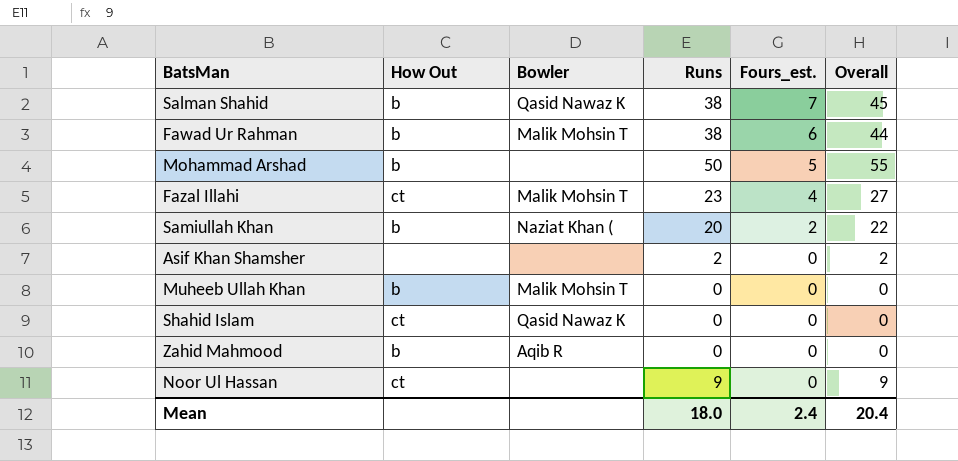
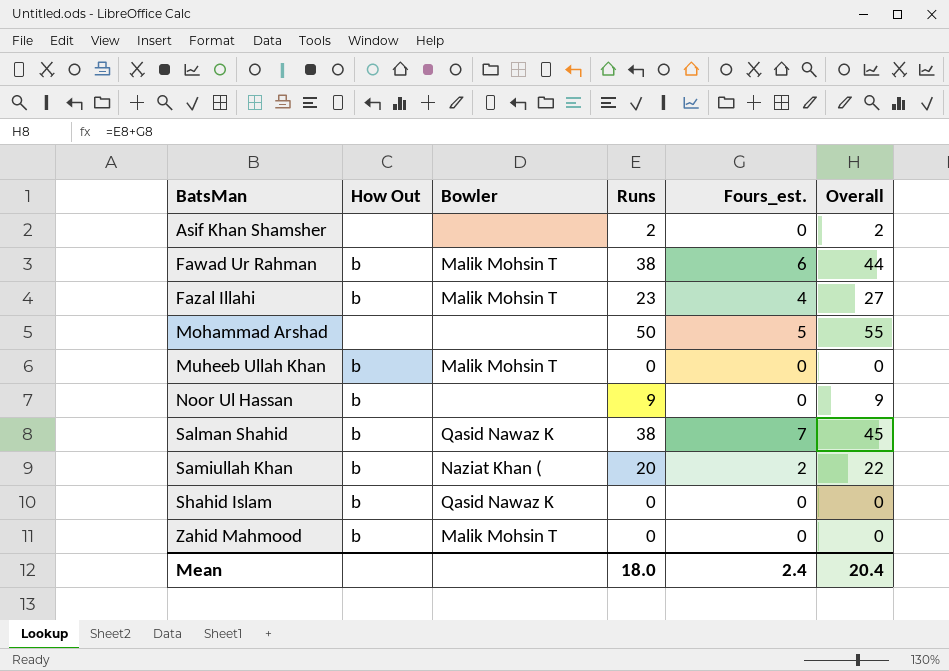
row order: Fours_est. descending -> BatsMan ascending
Fazal Illahi | How Out: ct -> b
Mohammad Arshad | How Out: b -> none
Noor Ul Hassan | How Out: ct -> b
Shahid Islam | How Out: ct -> b
Zahid Mahmood | Bowler: Aqib R -> Malik Mohsin T

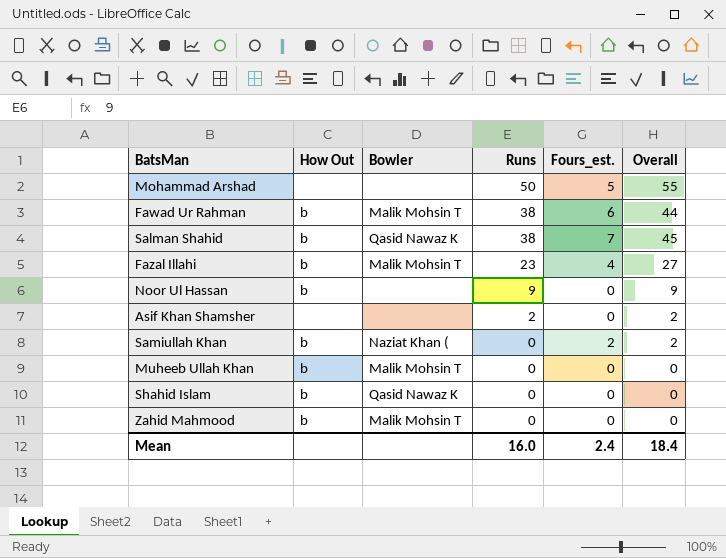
row order: BatsMan ascending -> Runs descending
Samiullah Khan | Runs: 20 -> 0
Samiullah Khan | Overall: 22 -> 2
Mean | Runs: 18.0 -> 16.0
Mean | Overall: 20.4 -> 18.4

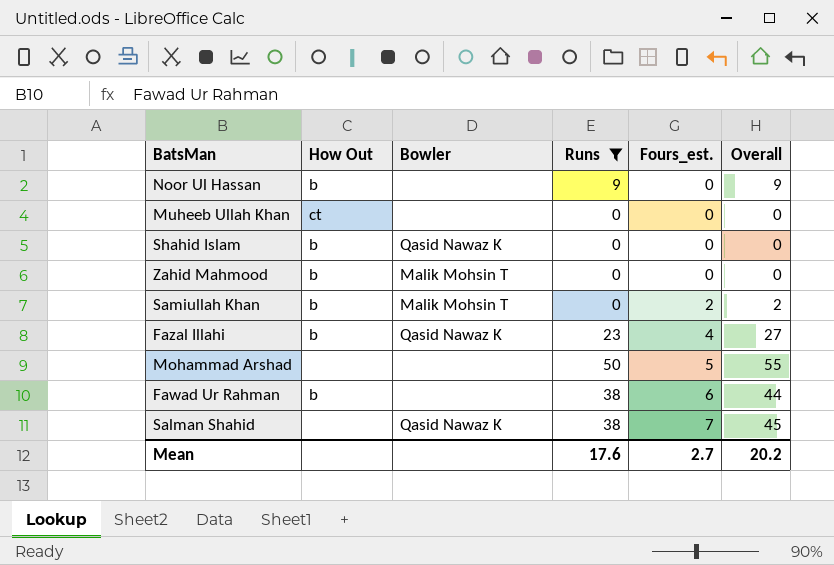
filter: none -> Runs != 2
row order: Runs descending -> Fours_est. ascending
Muheeb Ullah Khan | How Out: b -> ct
Muheeb Ullah Khan | Bowler: Malik Mohsin T -> none
Samiullah Khan | Bowler: Naziat Khan ( -> Malik Mohsin T
Fazal Illahi | Bowler: Malik Mohsin T -> Qasid Nawaz K
Fawad Ur Rahman | Bowler: Malik Mohsin T -> none
Salman Shahid | How Out: b -> none
Mean | Runs: 16.0 -> 17.6
Mean | Fours_est.: 2.4 -> 2.7
Mean | Overall: 18.4 -> 20.2

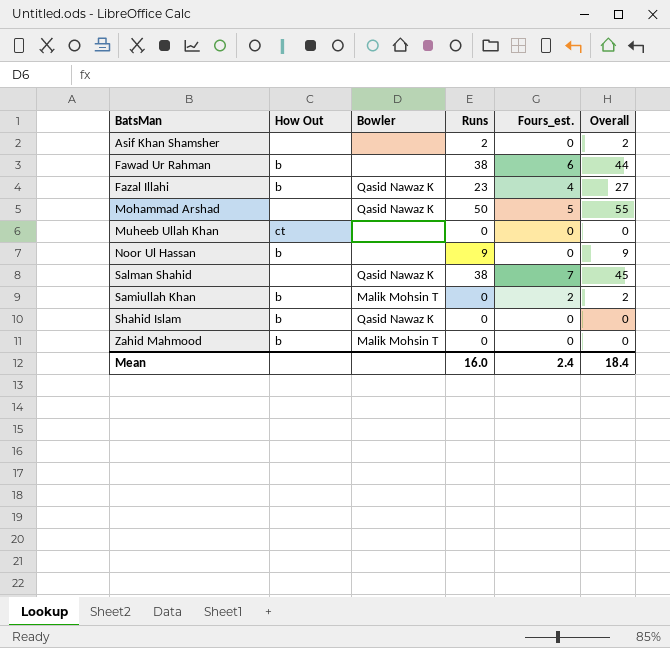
filter: Runs != 2 -> none
row order: Fours_est. ascending -> BatsMan ascending
Mohammad Arshad | Bowler: none -> Qasid Nawaz K
Mean | Runs: 17.6 -> 16.0
Mean | Fours_est.: 2.7 -> 2.4
Mean | Overall: 20.2 -> 18.4

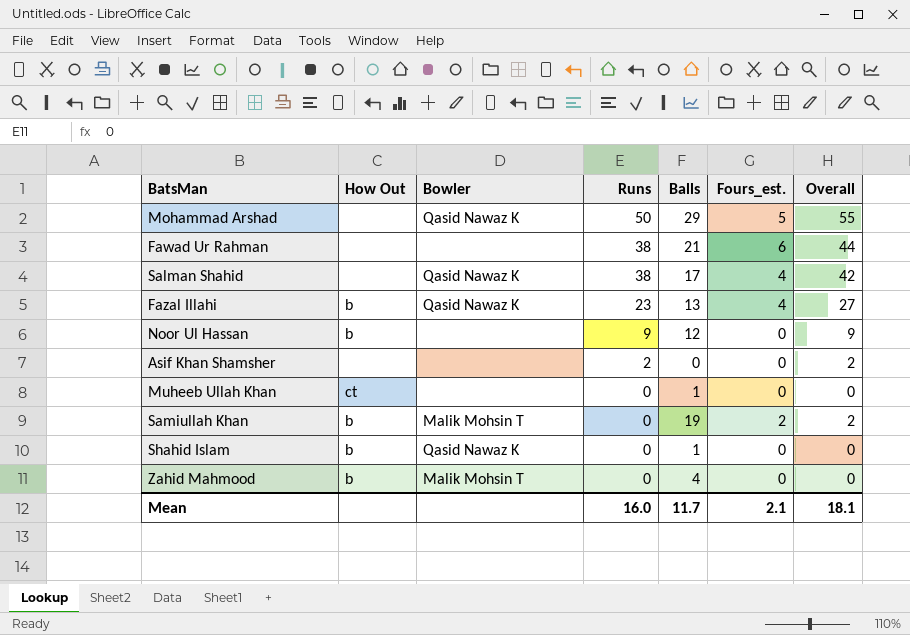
row order: BatsMan ascending -> Runs descending
column Balls | position: none -> 5
Fawad Ur Rahman | How Out: b -> none
Salman Shahid | Fours_est.: 7 -> 4
Salman Shahid | Overall: 45 -> 42
Mean | Fours_est.: 2.4 -> 2.1
Mean | Overall: 18.4 -> 18.1

